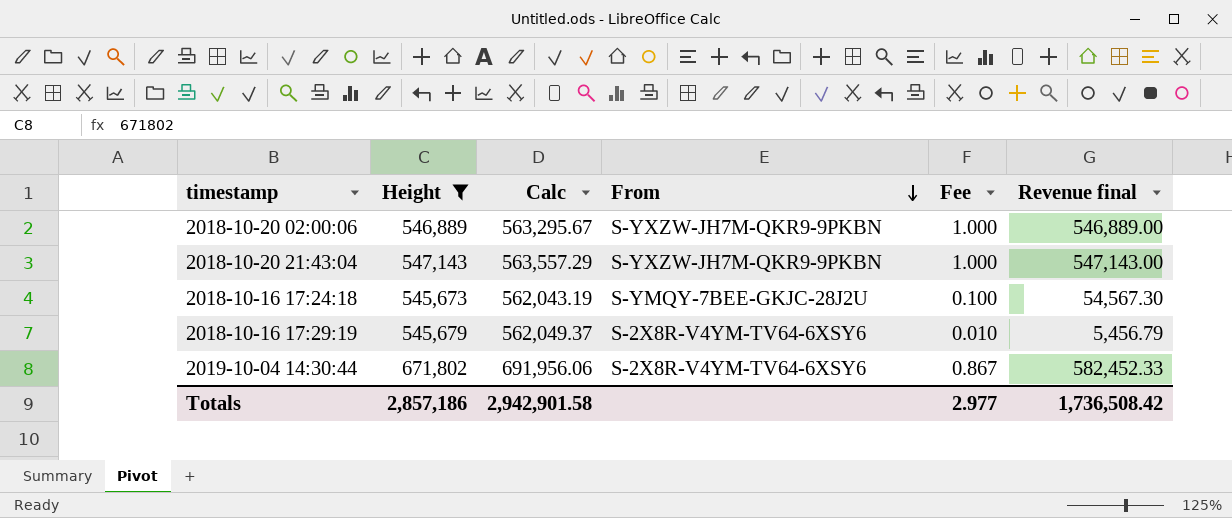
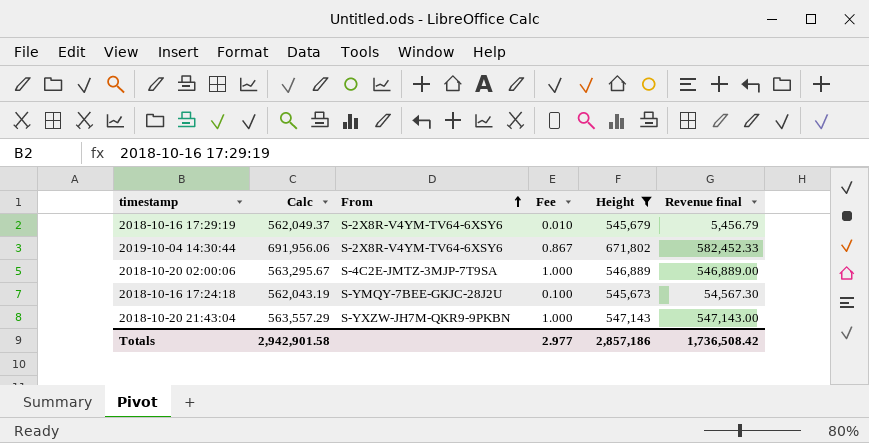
row order: From descending -> From ascending
column Height | position: 2 -> 5
2018-10-20 02:00:06 | From: S-YXZW-JH7M-QKR9-9PKBN -> S-4C2E-JMTZ-3MJP-7T9SA

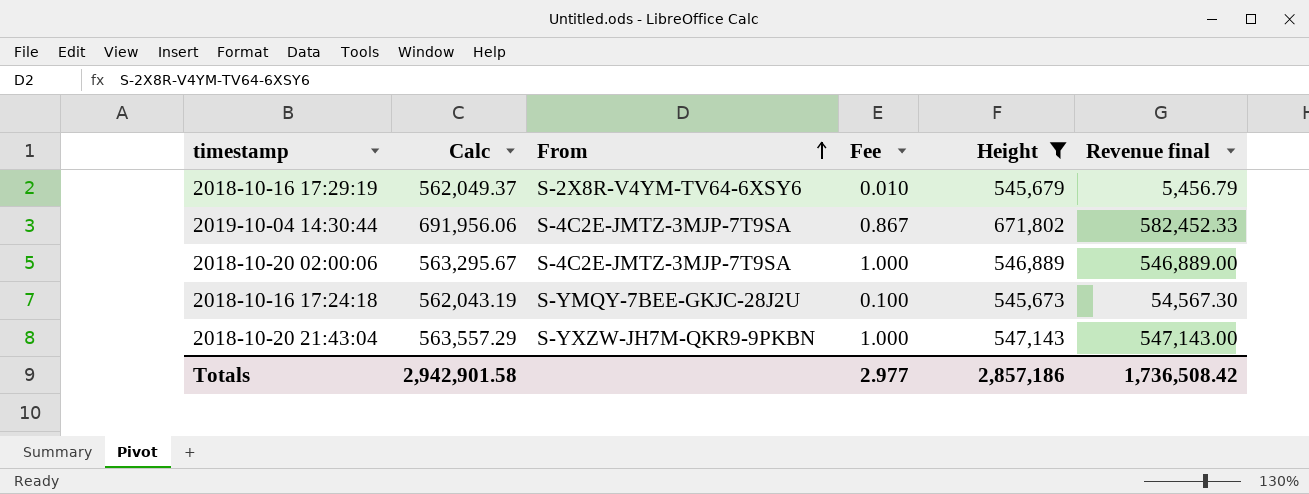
2019-10-04 14:30:44 | From: S-2X8R-V4YM-TV64-6XSY6 -> S-4C2E-JMTZ-3MJP-7T9SA

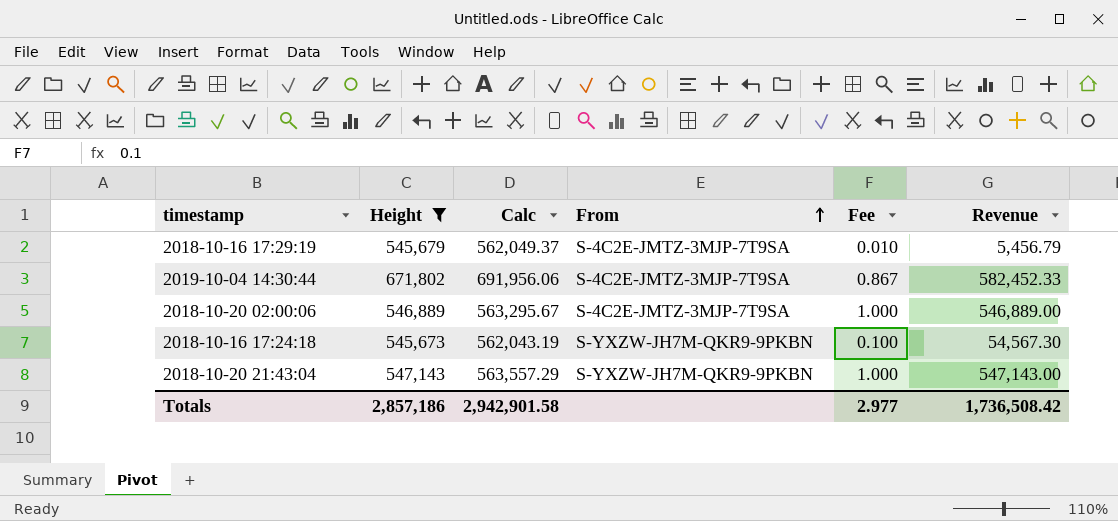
column Height | position: 5 -> 2
column name: Revenue final -> Revenue
2018-10-16 17:29:19 | From: S-2X8R-V4YM-TV64-6XSY6 -> S-4C2E-JMTZ-3MJP-7T9SA
2018-10-16 17:24:18 | From: S-YMQY-7BEE-GKJC-28J2U -> S-YXZW-JH7M-QKR9-9PKBN

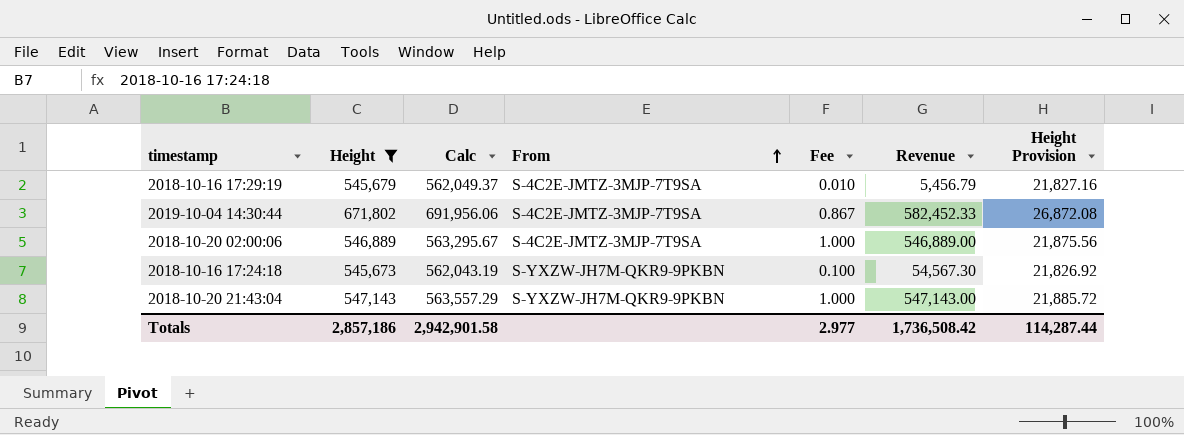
column Height Provision | formula: none -> [Height] * 0.04

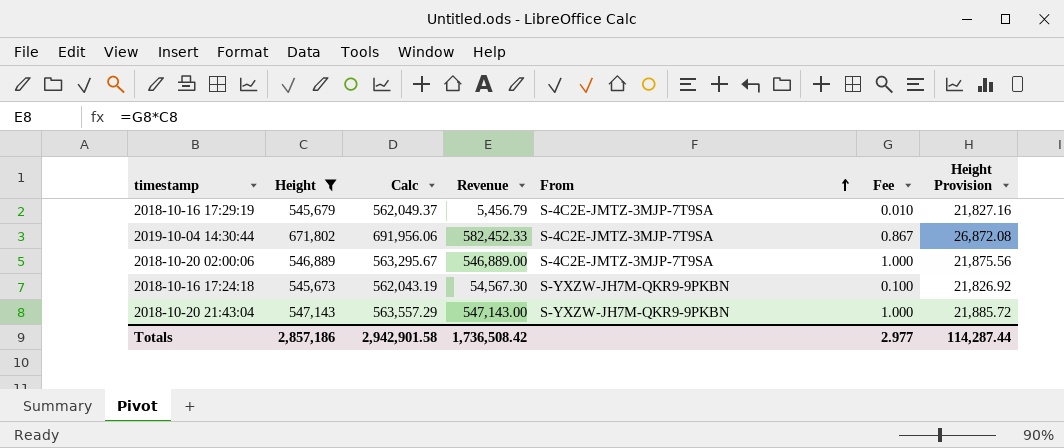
column Revenue | position: 6 -> 4

